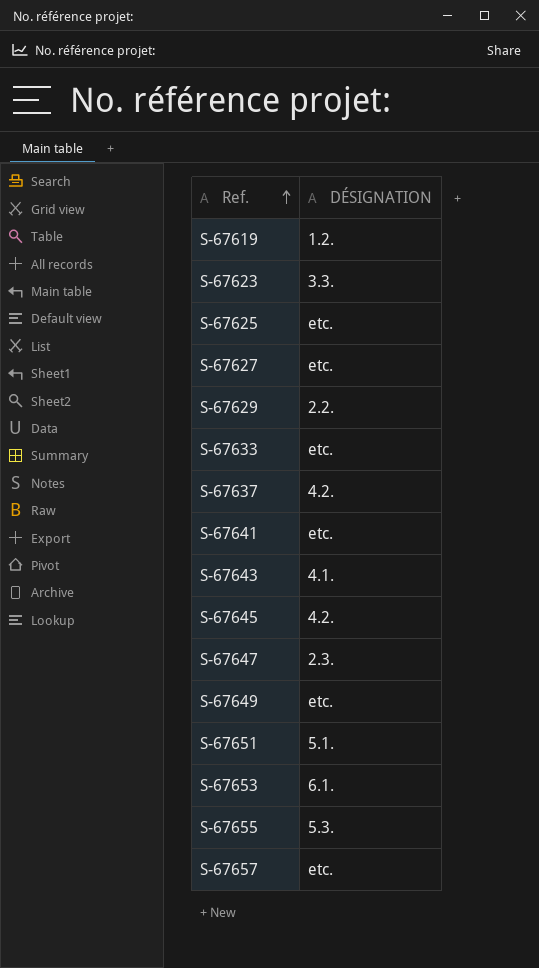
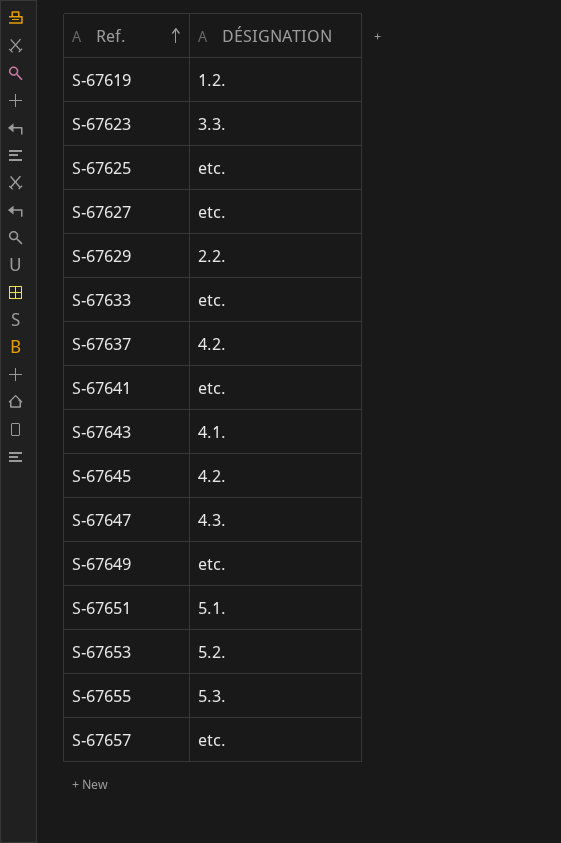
S-67647 | DÉSIGNATION: 2.3. -> 4.3.
S-67653 | DÉSIGNATION: 6.1. -> 5.2.

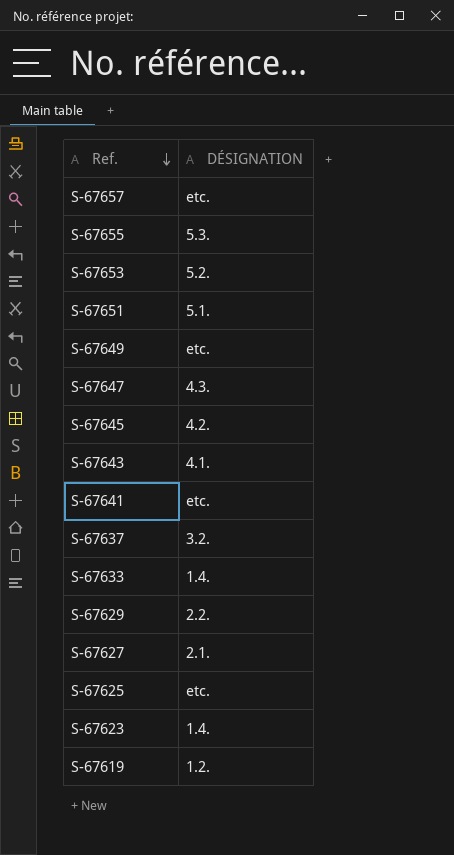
row order: Ref. ascending -> Ref. descending
S-67637 | DÉSIGNATION: 4.2. -> 3.2.
S-67633 | DÉSIGNATION: etc. -> 1.4.
S-67627 | DÉSIGNATION: etc. -> 2.1.
S-67623 | DÉSIGNATION: 3.3. -> 1.4.

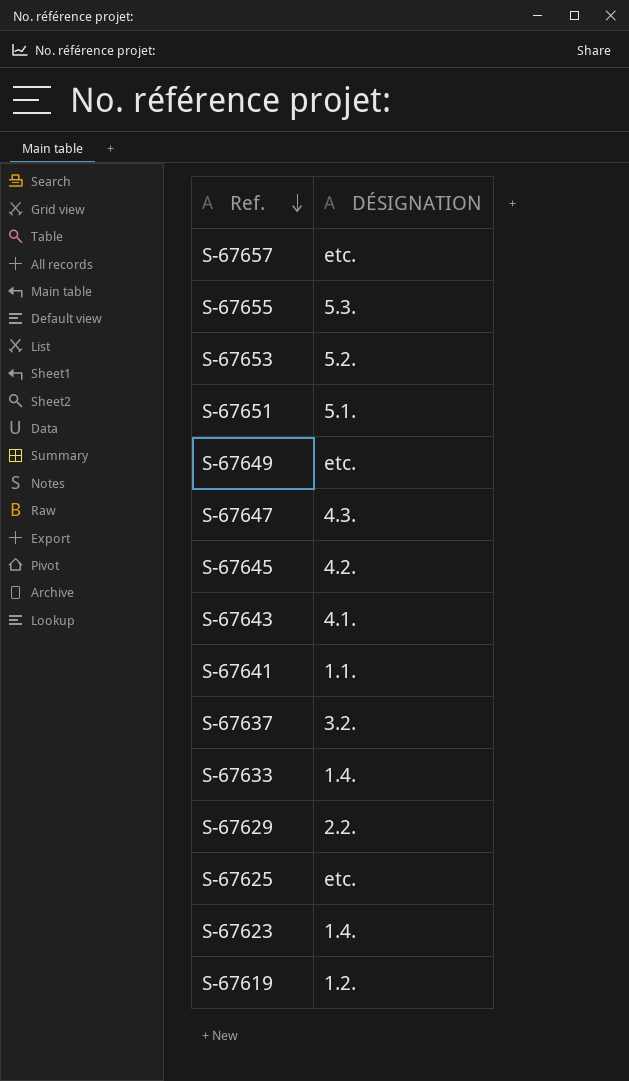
row S-67627: 2.1. -> none
S-67641 | DÉSIGNATION: etc. -> 1.1.

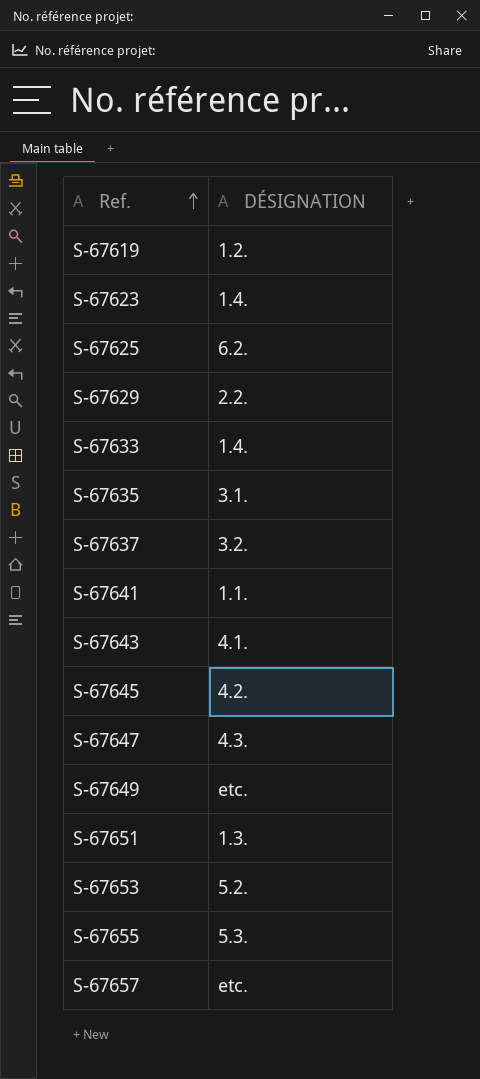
row order: Ref. descending -> Ref. ascending
S-67625 | DÉSIGNATION: etc. -> 6.2.
row S-67635: none -> 3.1.
S-67651 | DÉSIGNATION: 5.1. -> 1.3.

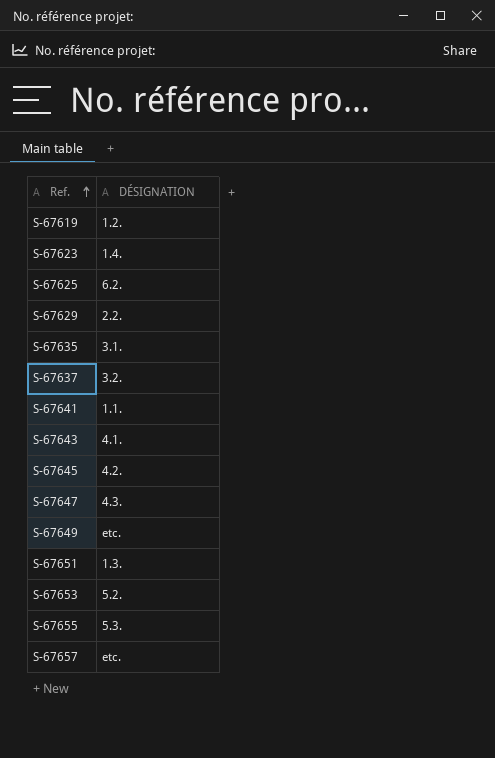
row S-67633: 1.4. -> none

